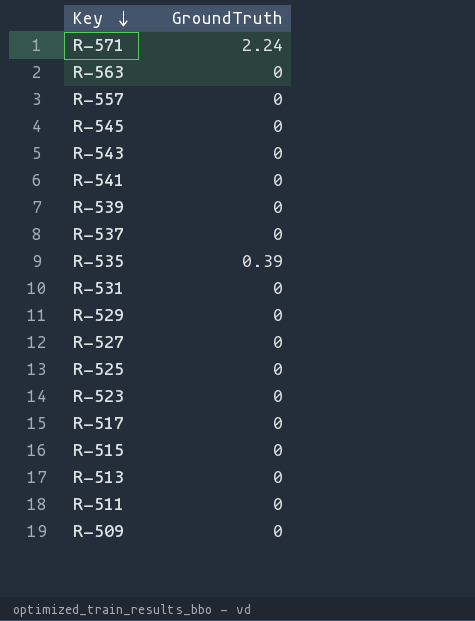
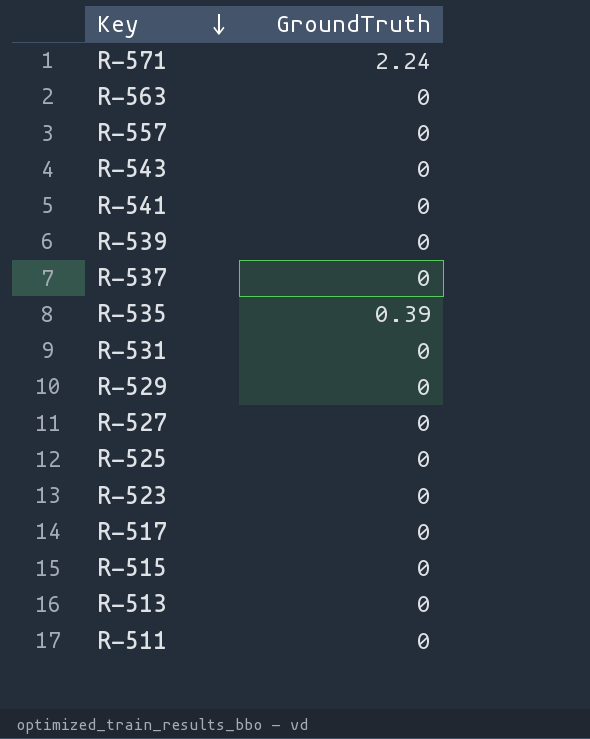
row R-545: 0 -> none
row R-509: 0 -> none

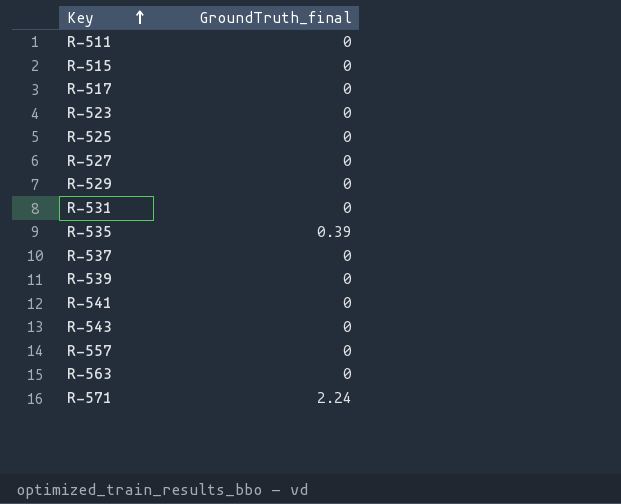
row order: Key descending -> Key ascending
column name: GroundTruth -> GroundTruth_final
row R-513: 0 -> none

